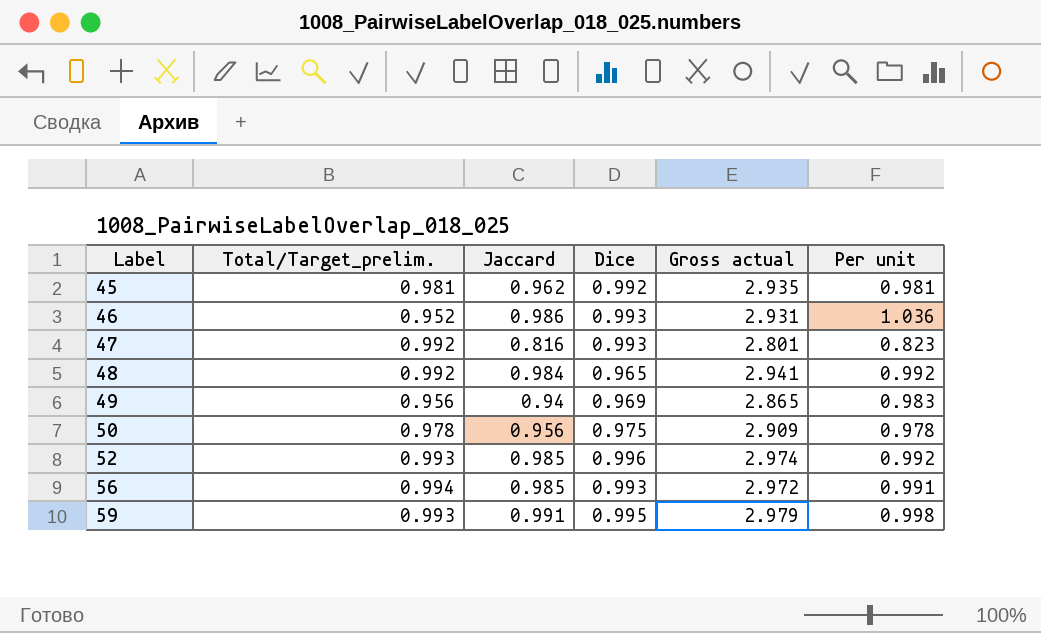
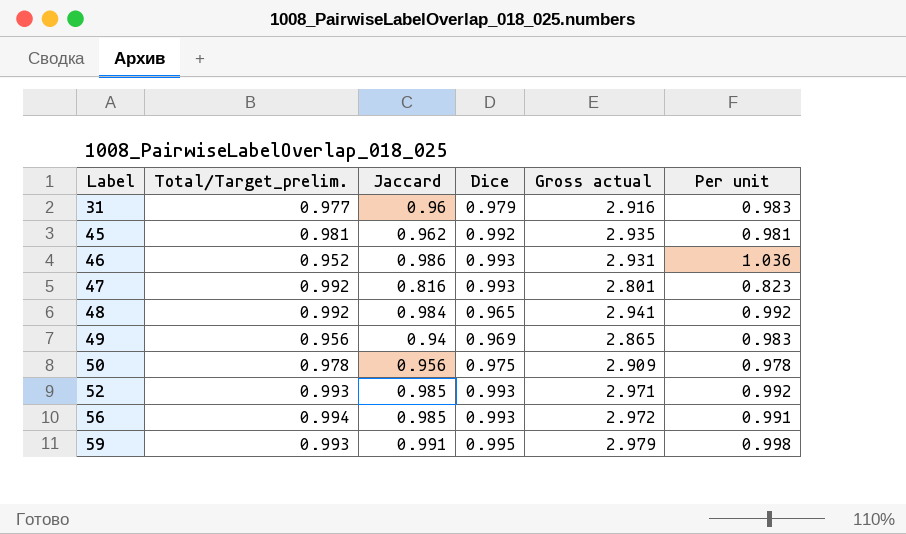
row 31: none -> 0.977 | 0.96 | 0.979 | 2.916 | 0.983
52 | Dice: 0.996 -> 0.993
52 | Gross actual: 2.974 -> 2.971

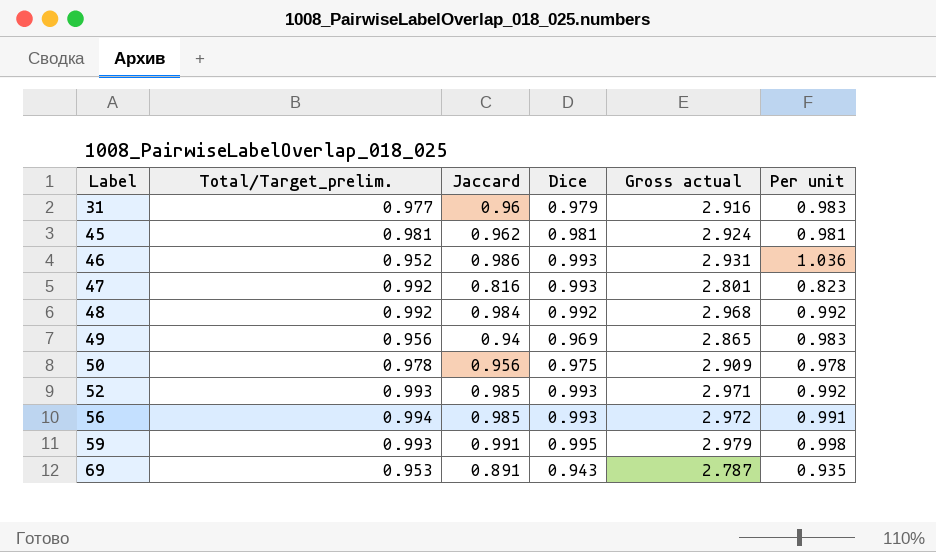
45 | Dice: 0.992 -> 0.981
45 | Gross actual: 2.935 -> 2.924
48 | Dice: 0.965 -> 0.992
48 | Gross actual: 2.941 -> 2.968
row 69: none -> 0.953 | 0.891 | 0.943 | 2.787 | 0.935

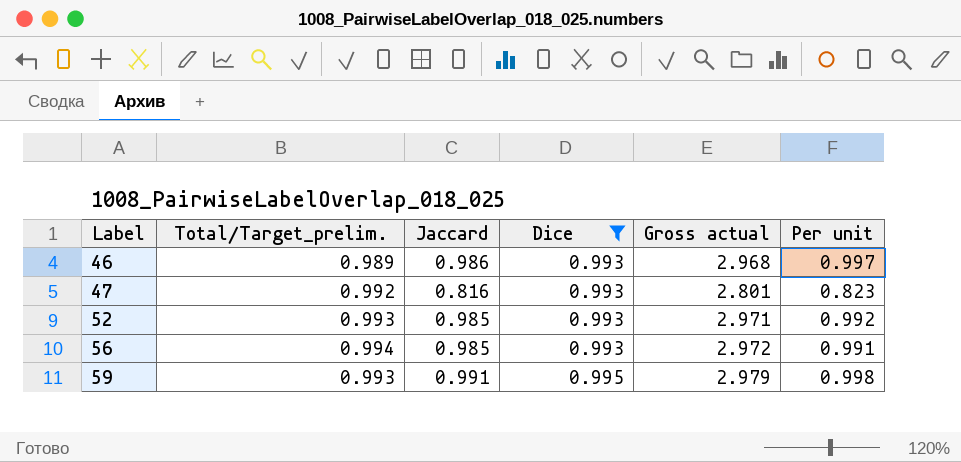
filter: none -> Dice >= 0.993
46 | Total/Target_prelim.: 0.952 -> 0.989
46 | Gross actual: 2.931 -> 2.968
46 | Per unit: 1.036 -> 0.997

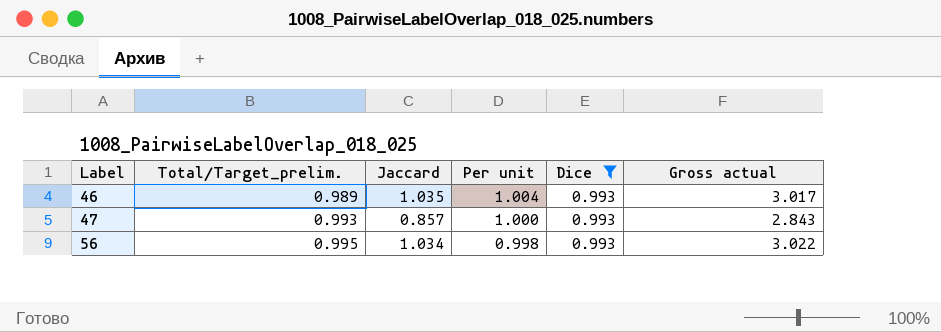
column Per unit | formula: [Jaccard] / [Total/Target_prelim.] -> [Dice] / [Total/Target_prelim.]
column Per unit | position: 6 -> 4
row 52: 0.993 | 0.985 | 0.993 | 2.971 | 0.992 -> none
row 59: 0.993 | 0.991 | 0.995 | 2.979 | 0.998 -> none
46 | Jaccard: 0.986 -> 1.035
46 | Gross actual: 2.968 -> 3.017
47 | Total/Target_prelim.: 0.992 -> 0.993
47 | Jaccard: 0.816 -> 0.857
47 | Gross actual: 2.801 -> 2.843
56 | Total/Target_prelim.: 0.994 -> 0.995
56 | Jaccard: 0.985 -> 1.034
56 | Gross actual: 2.972 -> 3.022

